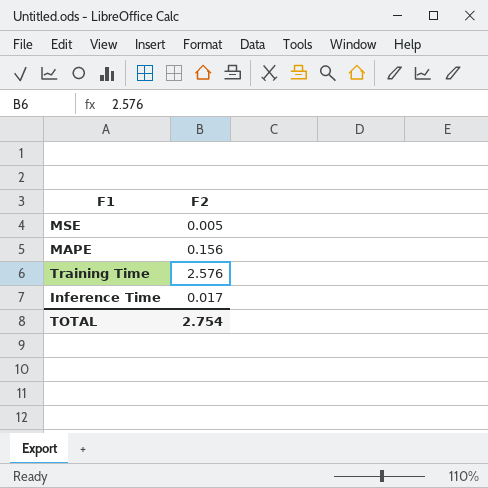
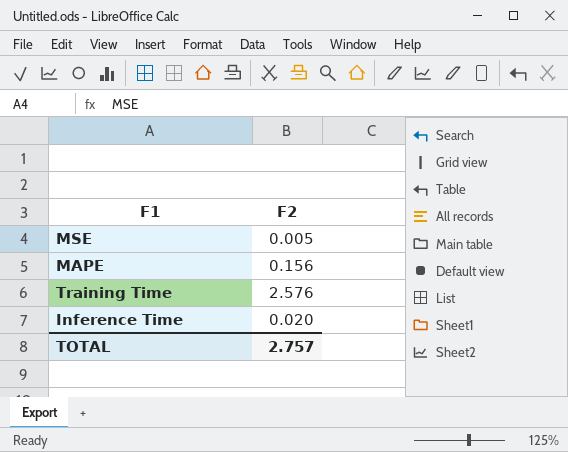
Inference Time | F2: 0.017 -> 0.020
TOTAL | F2: 2.754 -> 2.757

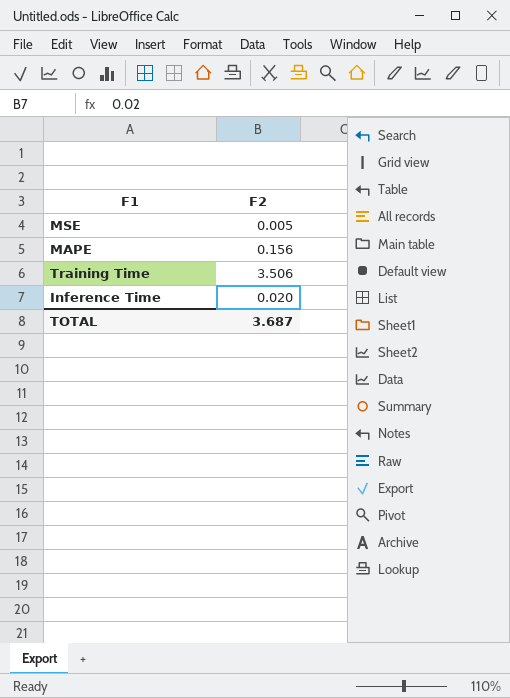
Training Time | F2: 2.576 -> 3.506
TOTAL | F2: 2.757 -> 3.687

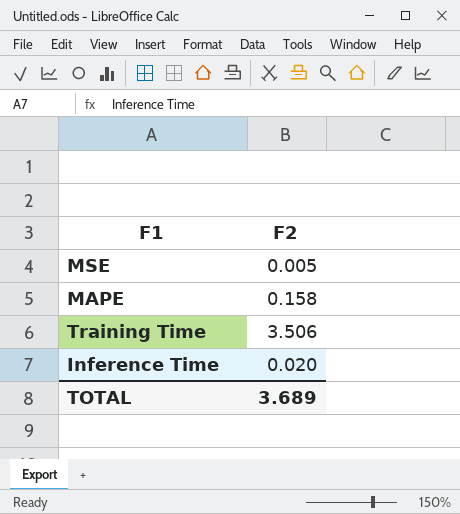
MAPE | F2: 0.156 -> 0.158
TOTAL | F2: 3.687 -> 3.689

